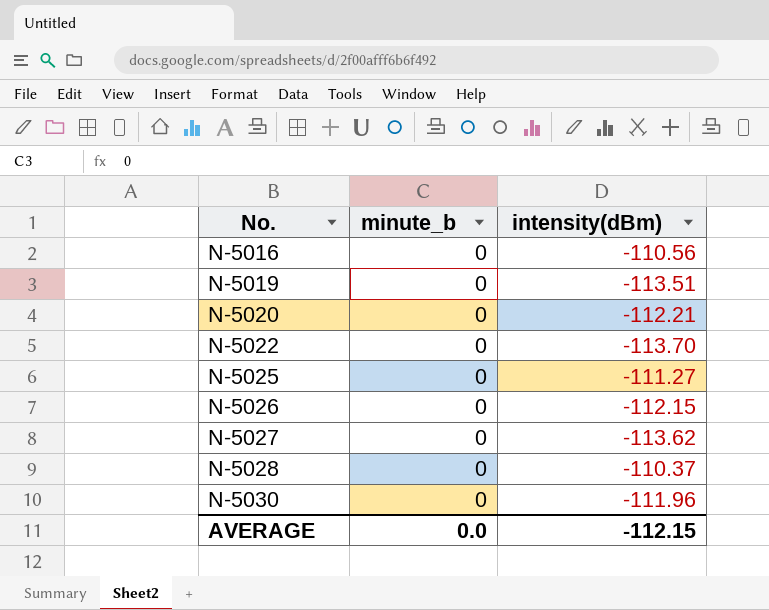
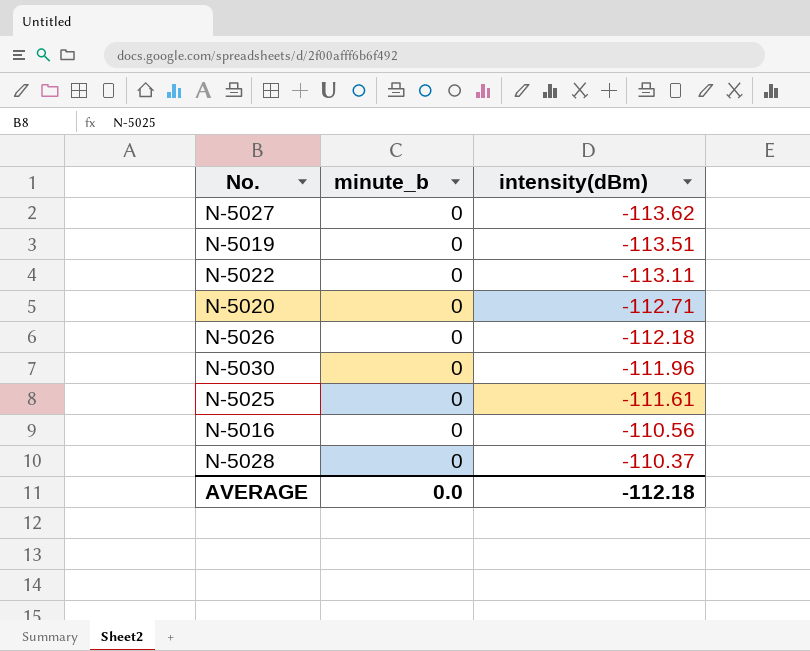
row order: No. ascending -> intensity(dBm) ascending
N-5022 | intensity(dBm): -113.70 -> -113.11
N-5020 | intensity(dBm): -112.21 -> -112.71
N-5026 | intensity(dBm): -112.15 -> -112.18
N-5025 | intensity(dBm): -111.27 -> -111.61
AVERAGE | intensity(dBm): -112.15 -> -112.18

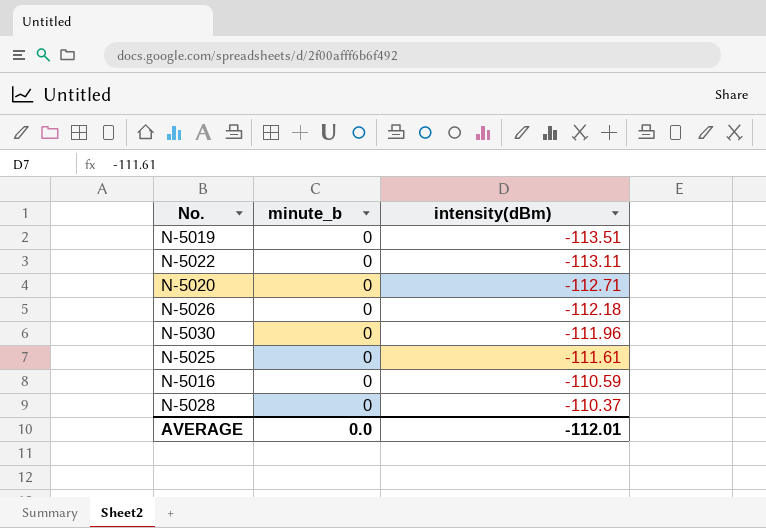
row N-5027: 0 | -113.62 -> none
N-5016 | intensity(dBm): -110.56 -> -110.59
AVERAGE | intensity(dBm): -112.18 -> -112.01

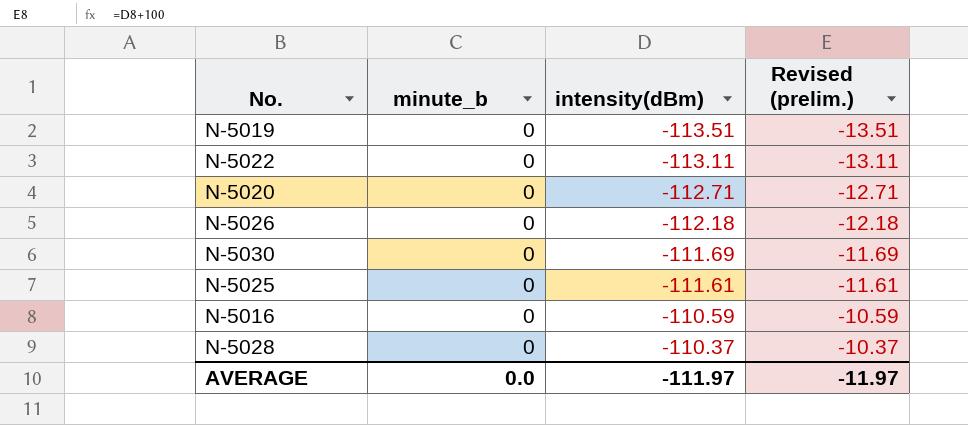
column Revised (prelim.) | formula: none -> [intensity(dBm)] + 100
N-5030 | intensity(dBm): -111.96 -> -111.69
AVERAGE | intensity(dBm): -112.01 -> -111.97

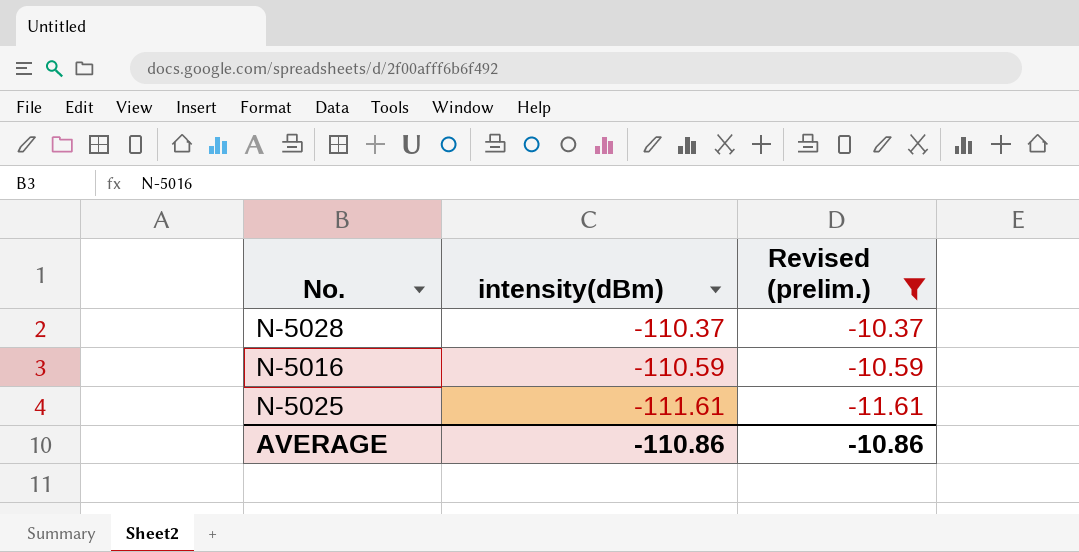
filter: none -> Revised (prelim.) >= -11.61
row order: intensity(dBm) ascending -> intensity(dBm) descending
column minute_b | position: 2 -> none
AVERAGE | intensity(dBm): -111.97 -> -110.86
AVERAGE | Revised (prelim.): -11.97 -> -10.86

